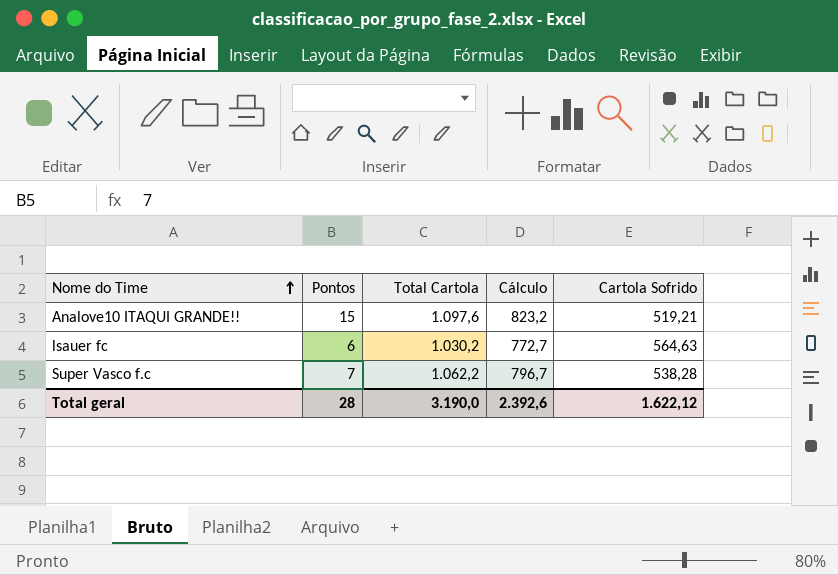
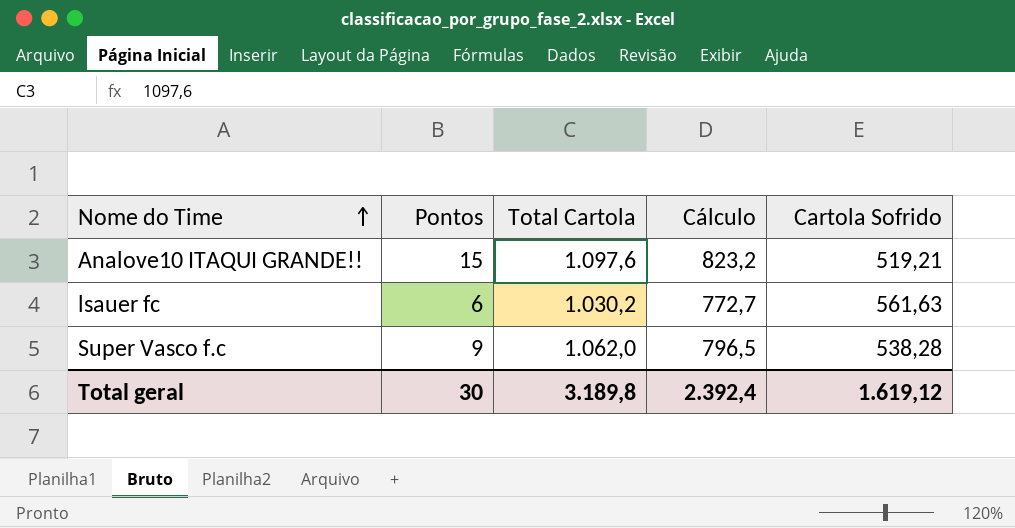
lsauer fc | Cartola Sofrido: 564,63 -> 561,63
Super Vasco f.c | Pontos: 7 -> 9
Super Vasco f.c | Total Cartola: 1.062,2 -> 1.062,0
Super Vasco f.c | Cálculo: 796,7 -> 796,5
Total geral | Pontos: 28 -> 30
Total geral | Total Cartola: 3.190,0 -> 3.189,8
Total geral | Cálculo: 2.392,6 -> 2.392,4
Total geral | Cartola Sofrido: 1.622,12 -> 1.619,12

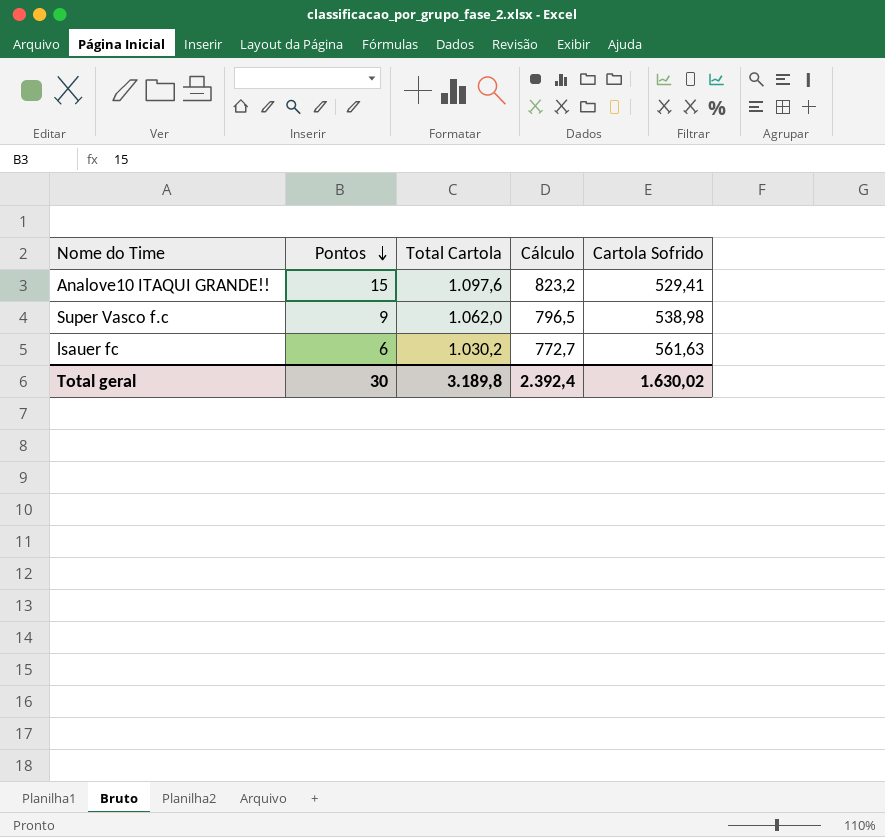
row order: Nome do Time ascending -> Pontos descending
Analove10 ITAQUI GRANDE!! | Cartola Sofrido: 519,21 -> 529,41
Super Vasco f.c | Cartola Sofrido: 538,28 -> 538,98
Total geral | Cartola Sofrido: 1.619,12 -> 1.630,02

